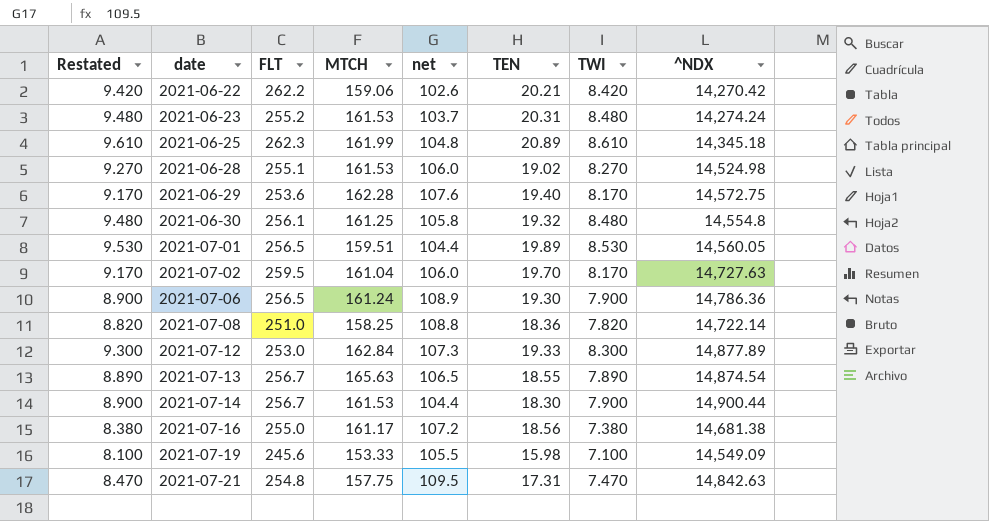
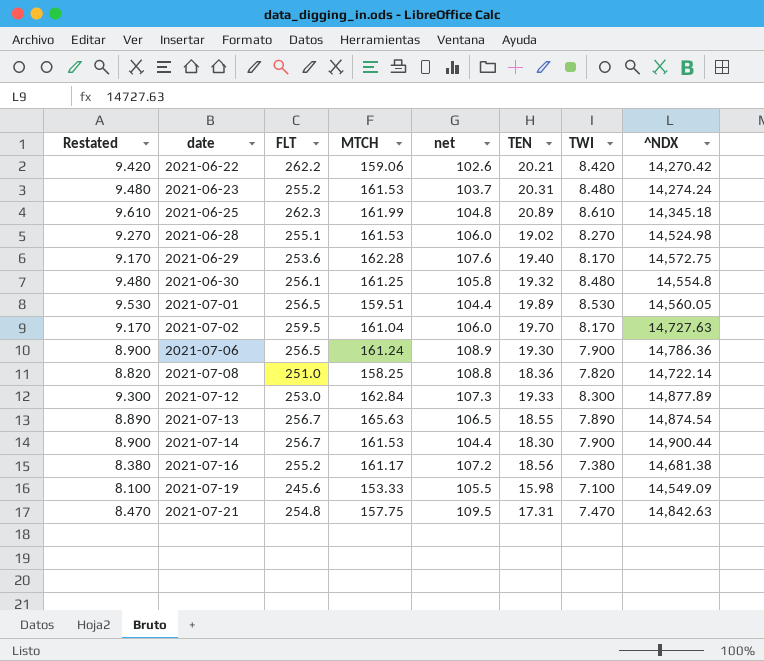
2021-07-16 | FLT: 255.0 -> 255.2

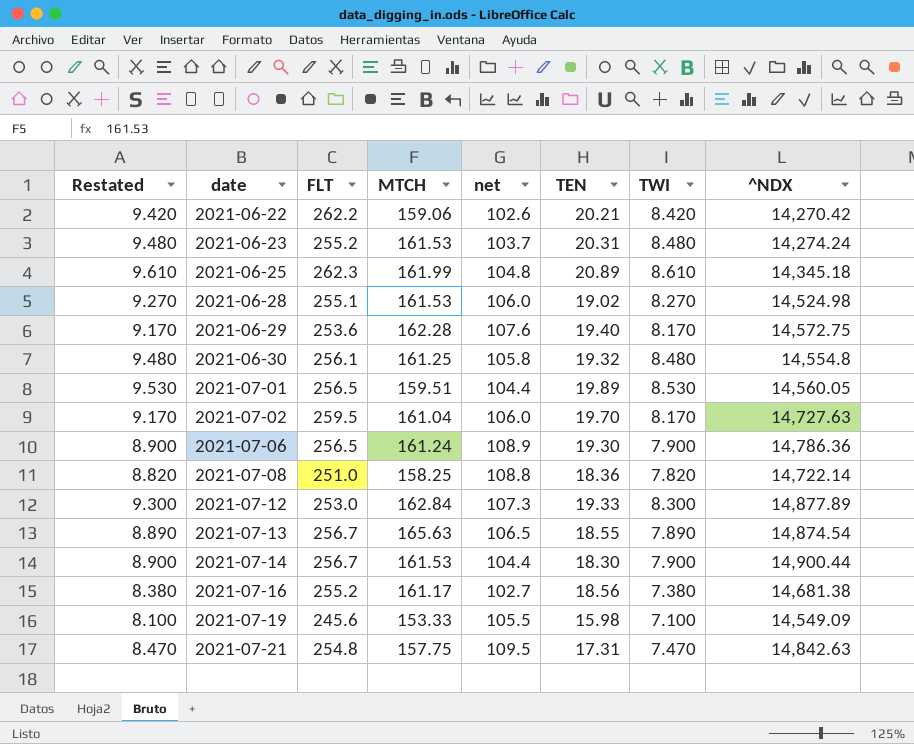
2021-07-16 | net: 107.2 -> 102.7

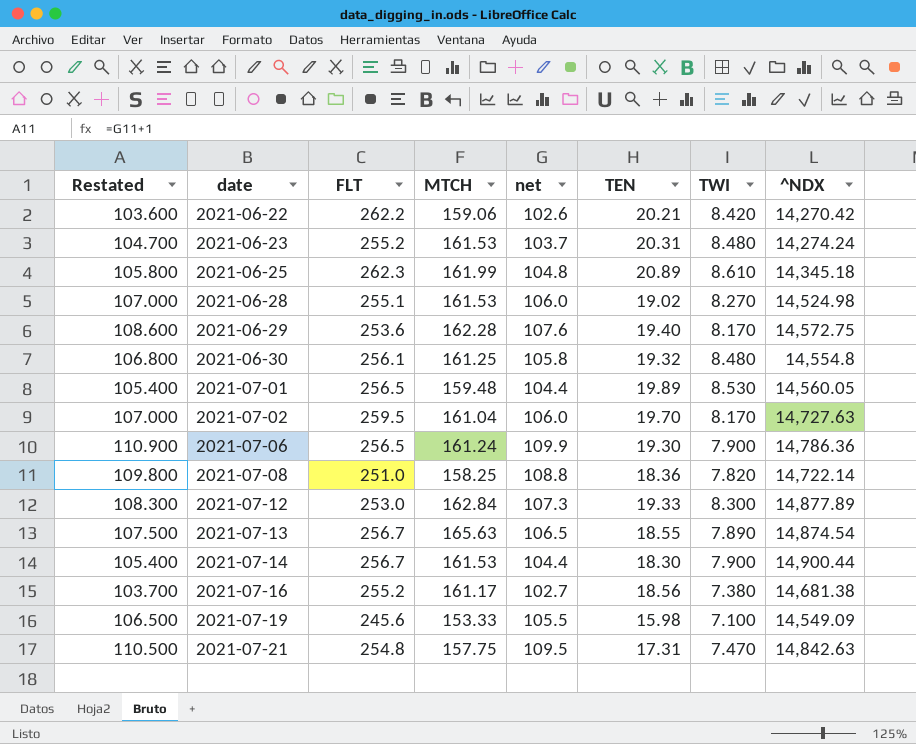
column Restated | formula: [TWI] + 1 -> [net] + 1
2021-07-01 | MTCH: 159.51 -> 159.48
2021-07-06 | net: 108.9 -> 109.9

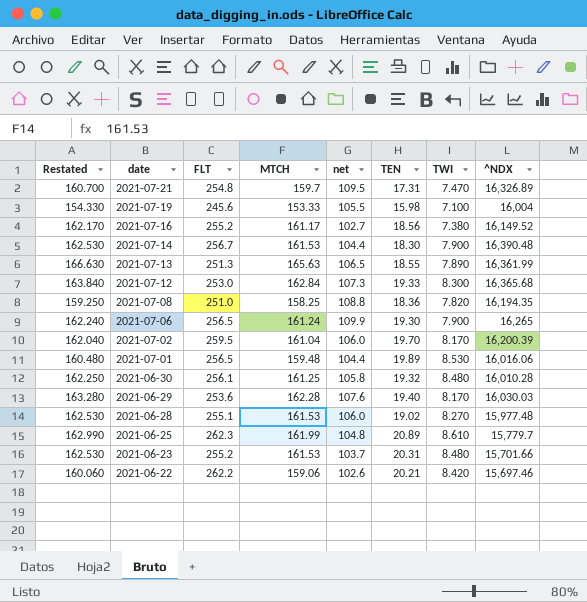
row order: date ascending -> date descending
column Restated | formula: [net] + 1 -> [MTCH] + 1
2021-07-21 | MTCH: 157.75 -> 159.7
2021-07-21 | ^NDX: 14,842.63 -> 16,326.89
2021-07-19 | ^NDX: 14,549.09 -> 16,004
2021-07-16 | ^NDX: 14,681.38 -> 16,149.52
2021-07-14 | ^NDX: 14,900.44 -> 16,390.48
2021-07-13 | FLT: 256.7 -> 251.3
2021-07-13 | ^NDX: 14,874.54 -> 16,361.99
2021-07-12 | ^NDX: 14,877.89 -> 16,365.68
2021-07-08 | ^NDX: 14,722.14 -> 16,194.35
2021-07-06 | ^NDX: 14,786.36 -> 16,265
2021-07-02 | ^NDX: 14,727.63 -> 16,200.39
2021-07-01 | ^NDX: 14,560.05 -> 16,016.06
2021-06-30 | ^NDX: 14,554.8 -> 16,010.28
2021-06-29 | ^NDX: 14,572.75 -> 16,030.03
2021-06-28 | ^NDX: 14,524.98 -> 15,977.48
2021-06-25 | ^NDX: 14,345.18 -> 15,779.7
2021-06-23 | ^NDX: 14,274.24 -> 15,701.66
2021-06-22 | ^NDX: 14,270.42 -> 15,697.46

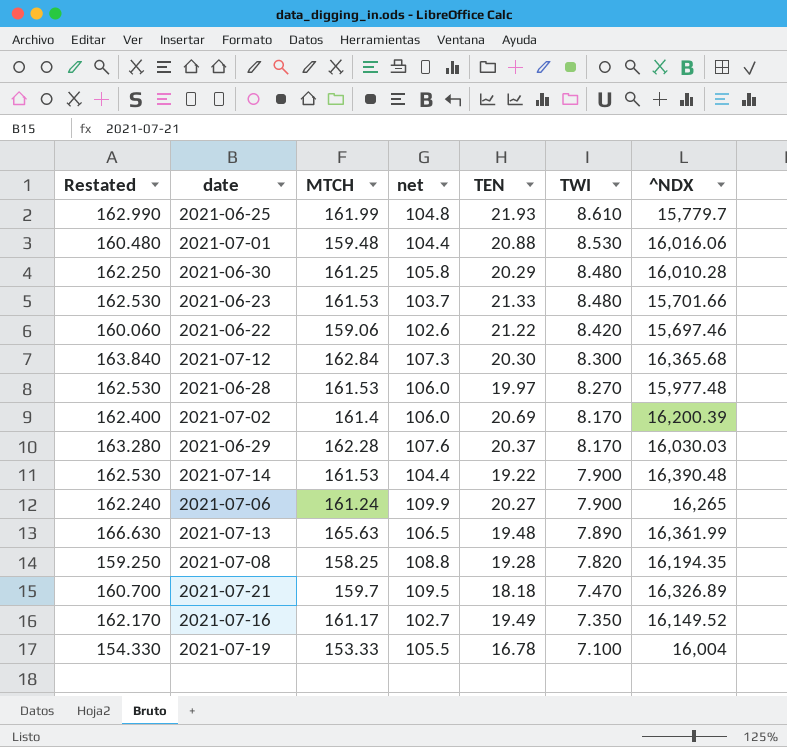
row order: date descending -> TWI descending
column FLT | position: 3 -> none
2021-06-25 | TEN: 20.89 -> 21.93
2021-07-01 | TEN: 19.89 -> 20.88
2021-06-30 | TEN: 19.32 -> 20.29
2021-06-23 | TEN: 20.31 -> 21.33
2021-06-22 | TEN: 20.21 -> 21.22
2021-07-12 | TEN: 19.33 -> 20.30
2021-06-28 | TEN: 19.02 -> 19.97
2021-07-02 | Restated: 162.040 -> 162.400
2021-07-02 | MTCH: 161.04 -> 161.4
2021-07-02 | TEN: 19.70 -> 20.69
2021-06-29 | TEN: 19.40 -> 20.37
2021-07-14 | TEN: 18.30 -> 19.22
2021-07-06 | TEN: 19.30 -> 20.27
2021-07-13 | TEN: 18.55 -> 19.48
2021-07-08 | TEN: 18.36 -> 19.28
2021-07-21 | TEN: 17.31 -> 18.18
2021-07-16 | TEN: 18.56 -> 19.49
2021-07-16 | TWI: 7.380 -> 7.350
2021-07-19 | TEN: 15.98 -> 16.78

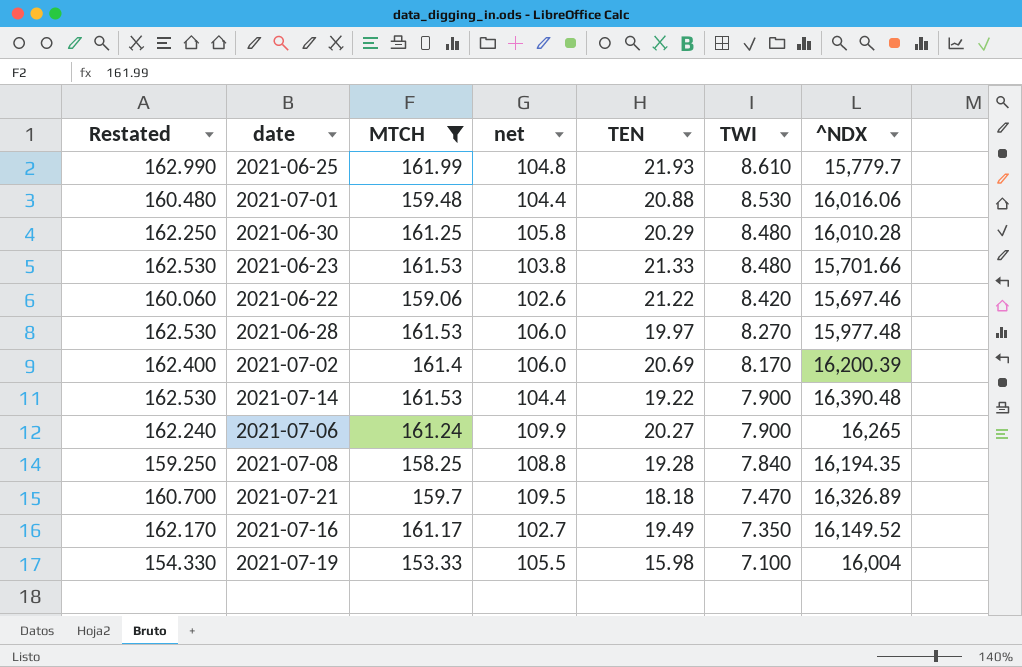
filter: none -> MTCH <= 161.99
2021-06-23 | net: 103.7 -> 103.8
2021-07-08 | TWI: 7.820 -> 7.840
2021-07-19 | TEN: 16.78 -> 15.98

